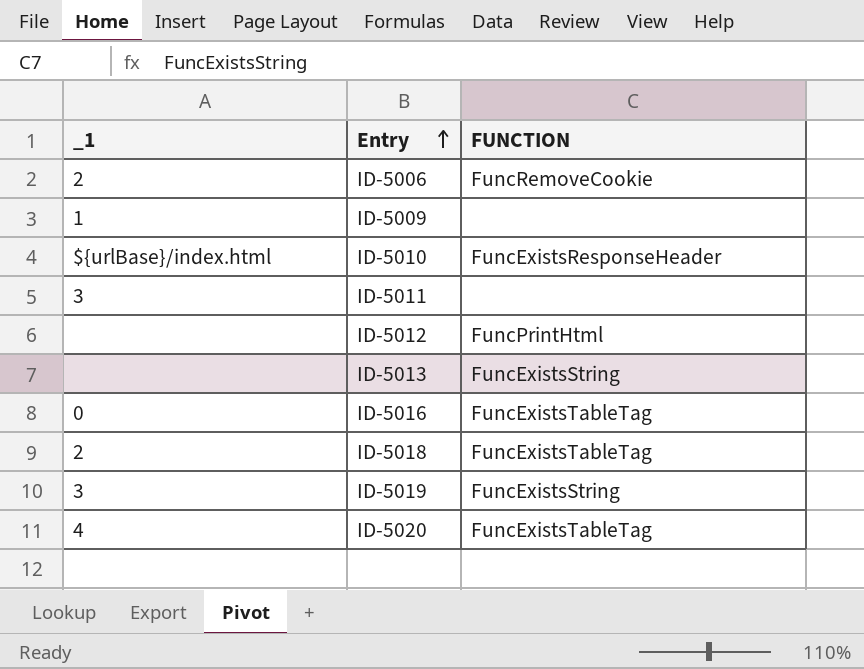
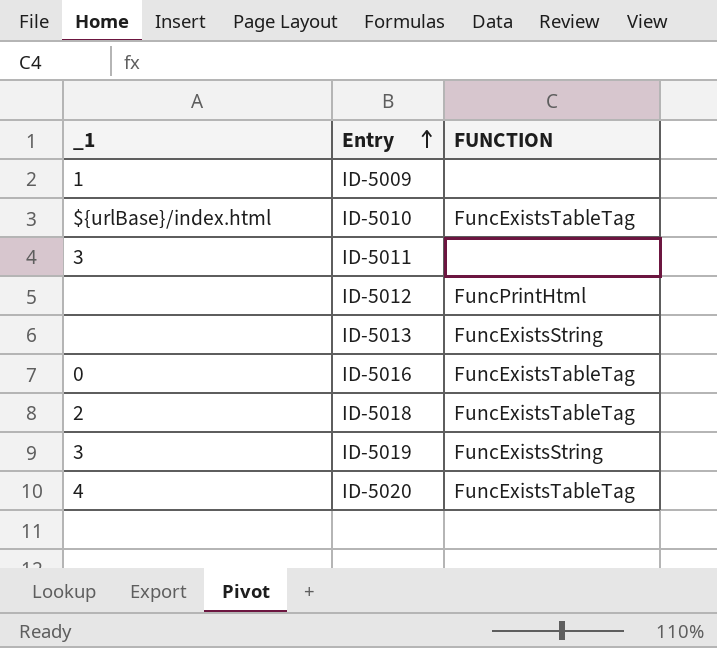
row ID-5006: 2 | FuncRemoveCookie -> none
ID-5010 | FUNCTION: FuncExistsResponseHeader -> FuncExistsTableTag

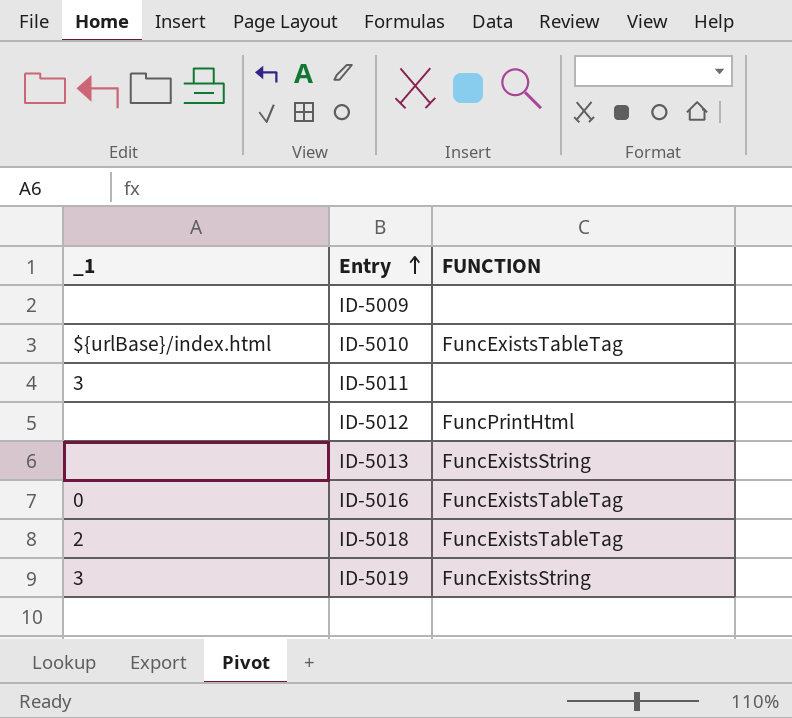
row ID-5020: 4 | FuncExistsTableTag -> none
ID-5009 | _1: 1 -> none

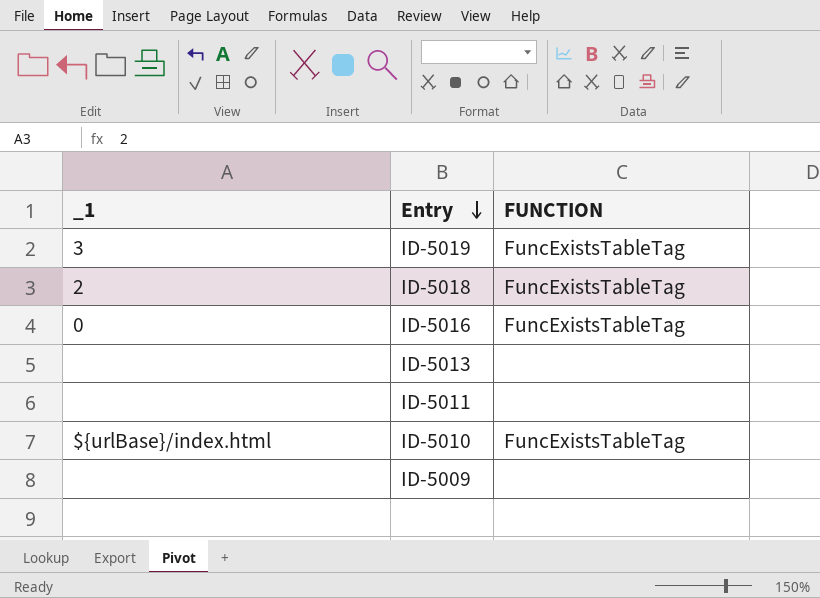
row order: Entry ascending -> Entry descending
row ID-5012: none | FuncPrintHtml -> none
ID-5019 | FUNCTION: FuncExistsString -> FuncExistsTableTag
ID-5013 | FUNCTION: FuncExistsString -> none
ID-5011 | _1: 3 -> none

